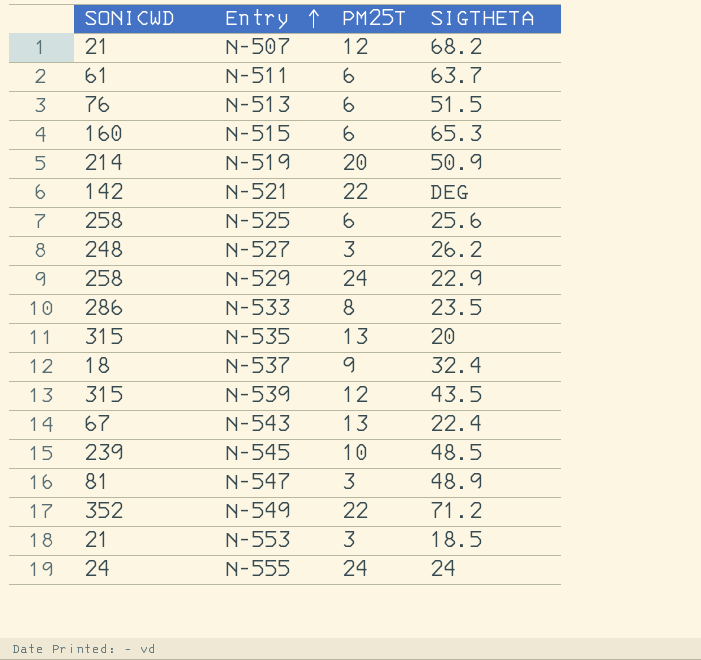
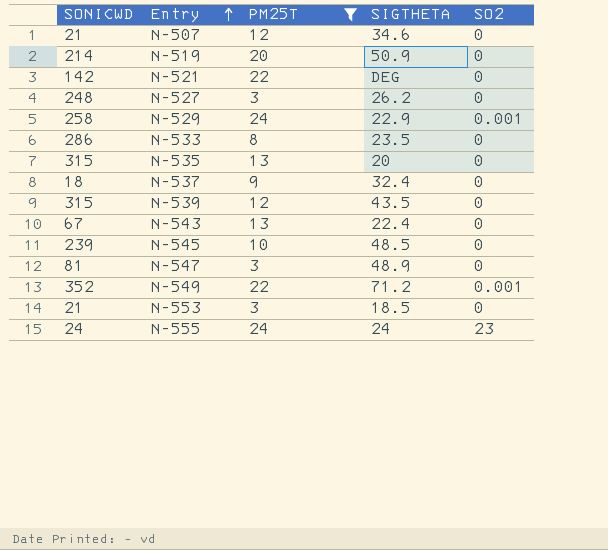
filter: none -> PM25T != 6
column SO2 | position: none -> 5
N-507 | SIGTHETA: 68.2 -> 34.6

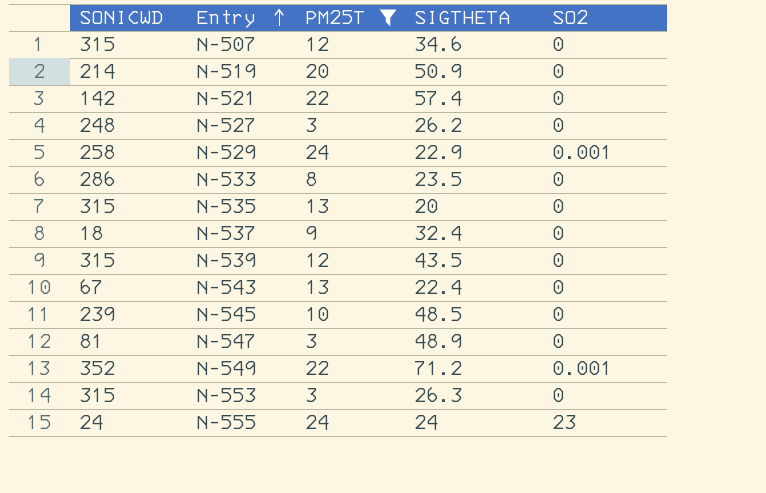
N-507 | SONICWD: 21 -> 315
N-521 | SIGTHETA: DEG -> 57.4
N-553 | SONICWD: 21 -> 315
N-553 | SIGTHETA: 18.5 -> 26.3

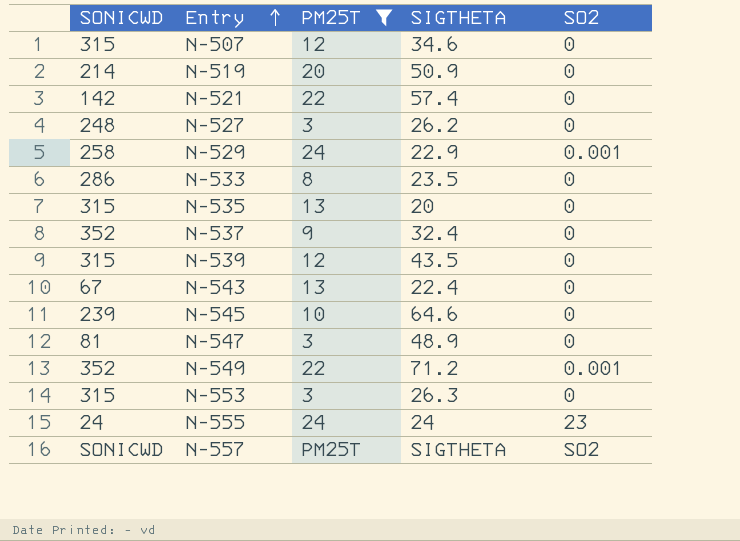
N-537 | SONICWD: 18 -> 352
N-545 | SIGTHETA: 48.5 -> 64.6
row N-557: none -> SONICWD | PM25T | SIGTHETA | SO2

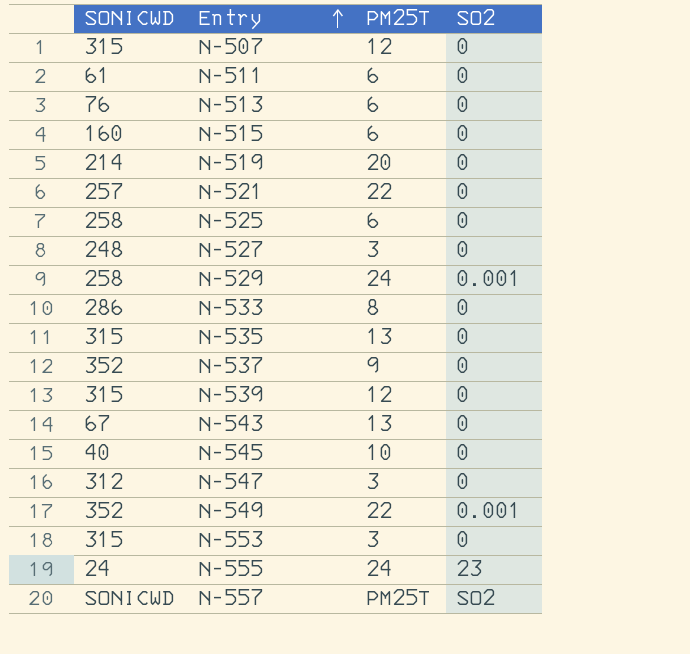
filter: PM25T != 6 -> none
column SIGTHETA | position: 4 -> none
N-521 | SONICWD: 142 -> 257
N-545 | SONICWD: 239 -> 40
N-547 | SONICWD: 81 -> 312

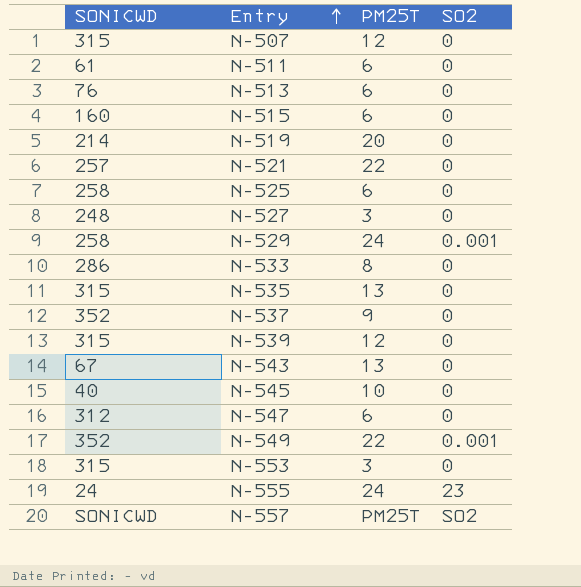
N-547 | PM25T: 3 -> 6

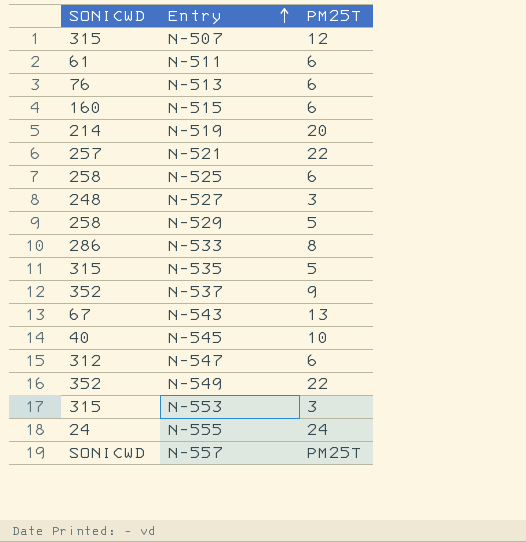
column SO2 | position: 4 -> none
row N-539: 315 | 12 | 0 -> none
N-529 | PM25T: 24 -> 5
N-535 | PM25T: 13 -> 5

